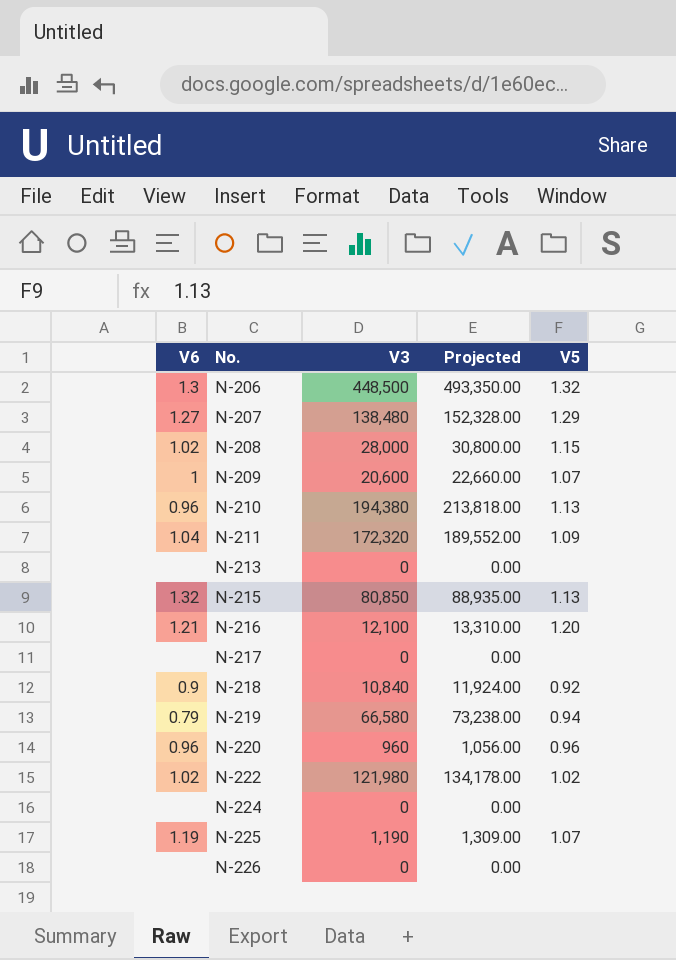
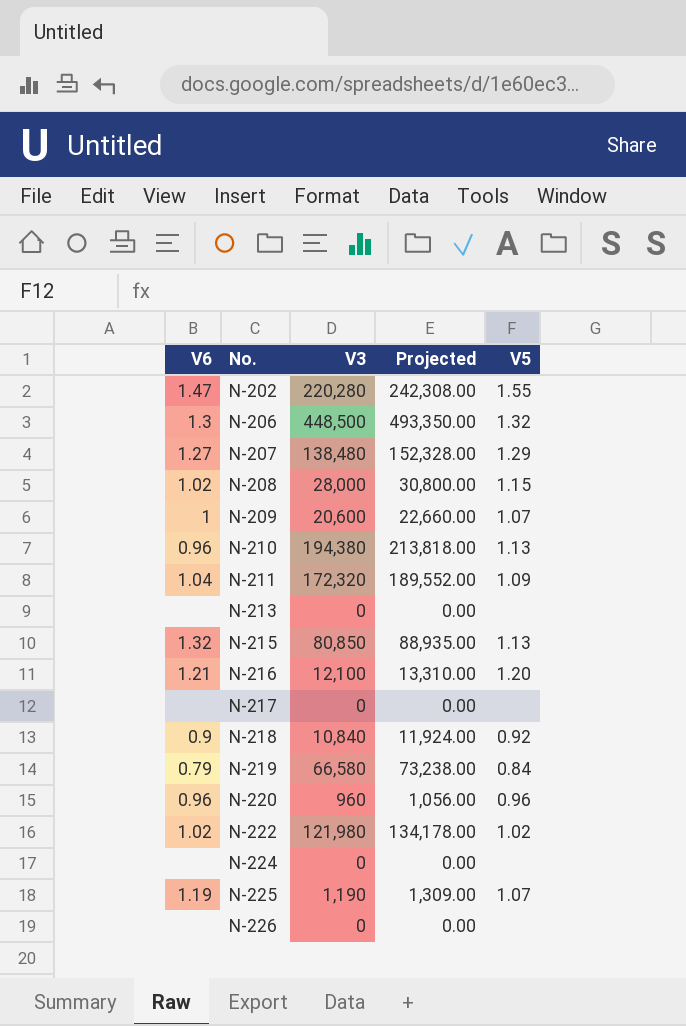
row N-202: none -> 1.47 | 220,280 | 242,308.00 | 1.55
N-219 | V5: 0.94 -> 0.84

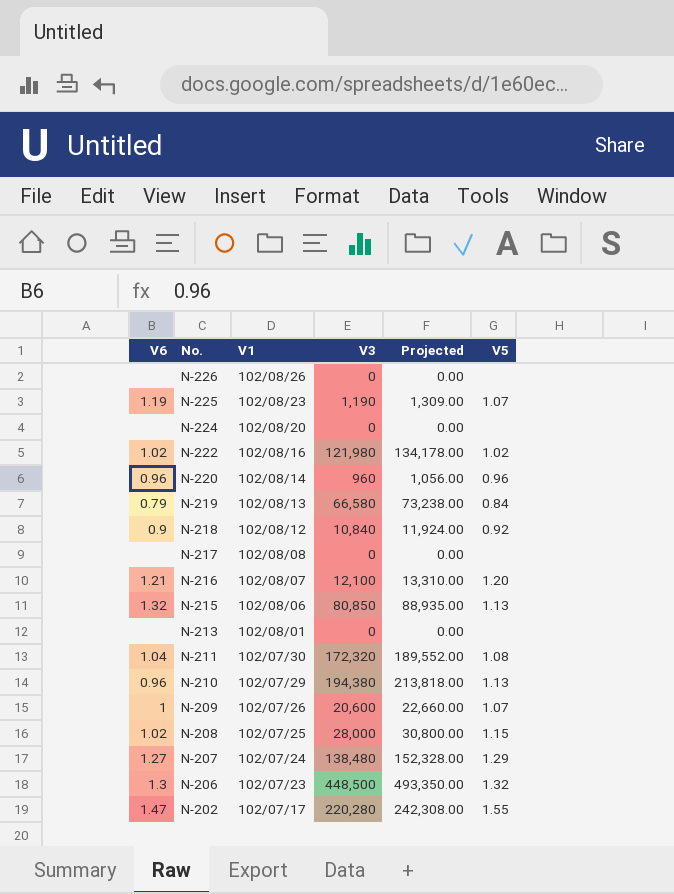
row order: No. ascending -> No. descending
column V1 | position: none -> 3
N-211 | V5: 1.09 -> 1.08

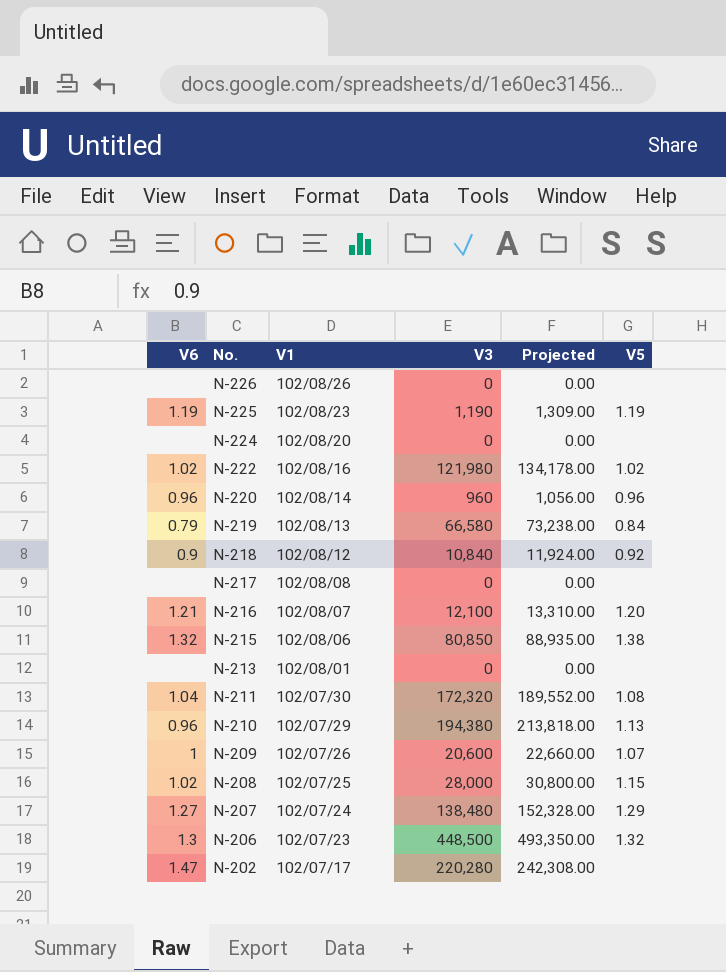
N-225 | V5: 1.07 -> 1.19
N-215 | V5: 1.13 -> 1.38
N-202 | V5: 1.55 -> none

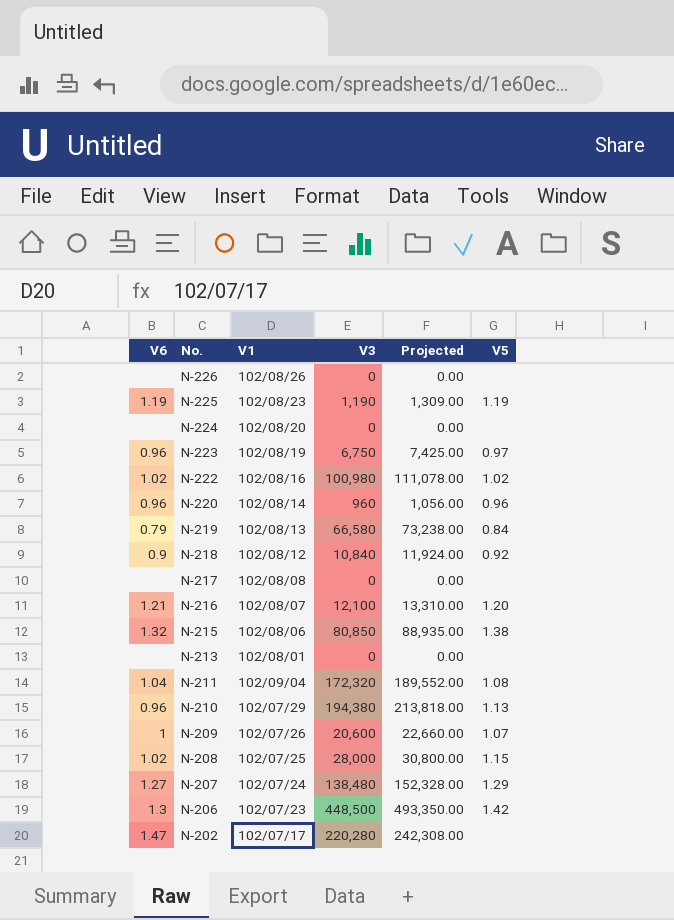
row N-223: none -> 0.96 | 102/08/19 | 6,750 | 7,425.00 | 0.97
N-222 | V3: 121,980 -> 100,980
N-222 | Projected: 134,178.00 -> 111,078.00
N-211 | V1: 102/07/30 -> 102/09/04
N-206 | V5: 1.32 -> 1.42

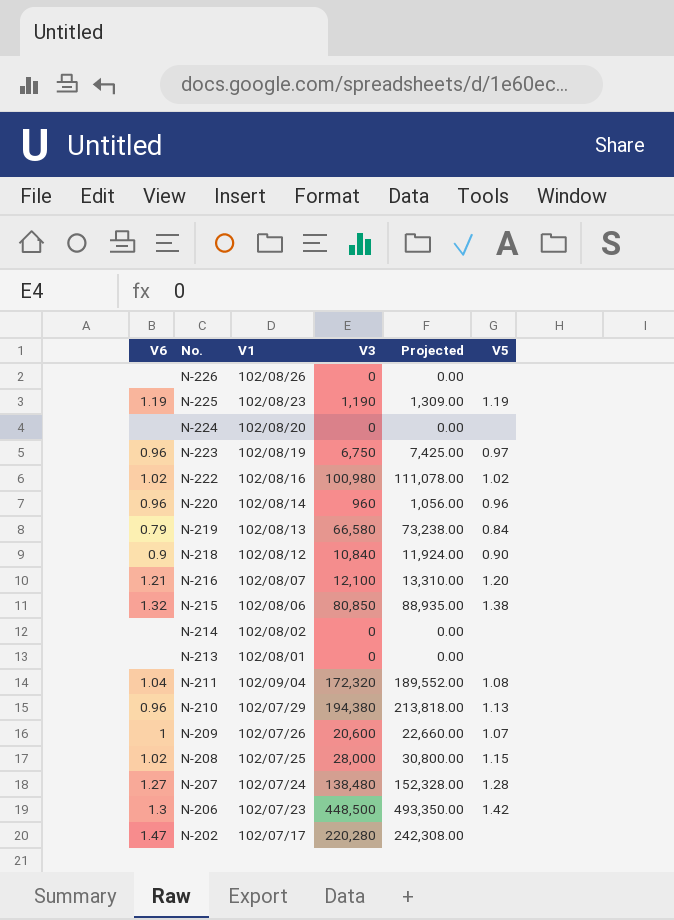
row N-217: none | 102/08/08 | 0 | 0.00 | none -> none
N-218 | V5: 0.92 -> 0.90
row N-214: none -> none | 102/08/02 | 0 | 0.00 | none
N-207 | V5: 1.29 -> 1.28

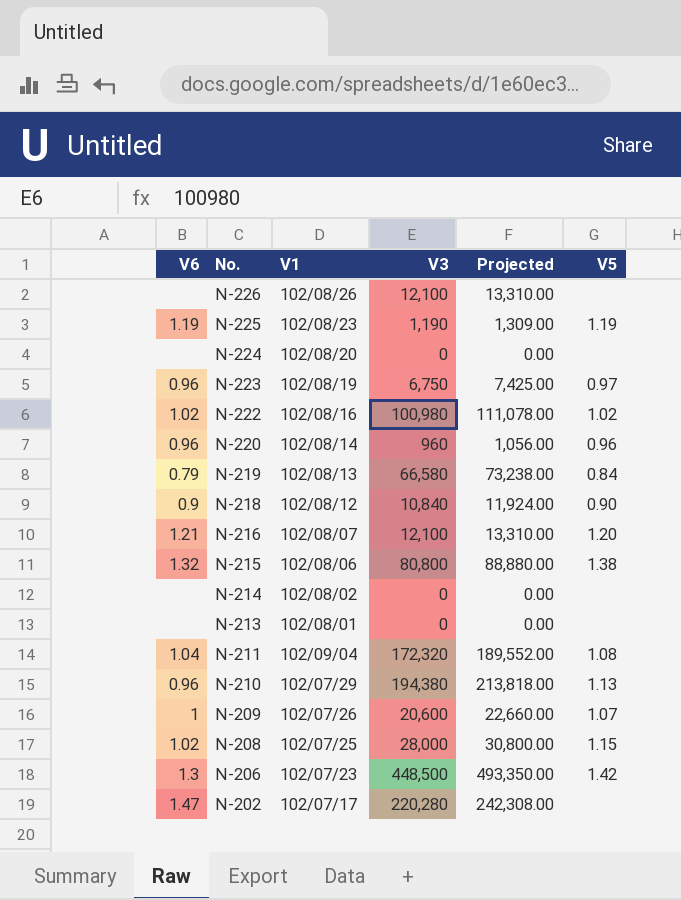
row N-207: 1.27 | 102/07/24 | 138,480 | 152,328.00 | 1.28 -> none
N-226 | V3: 0 -> 12,100
N-226 | Projected: 0.00 -> 13,310.00
N-215 | V3: 80,850 -> 80,800
N-215 | Projected: 88,935.00 -> 88,880.00

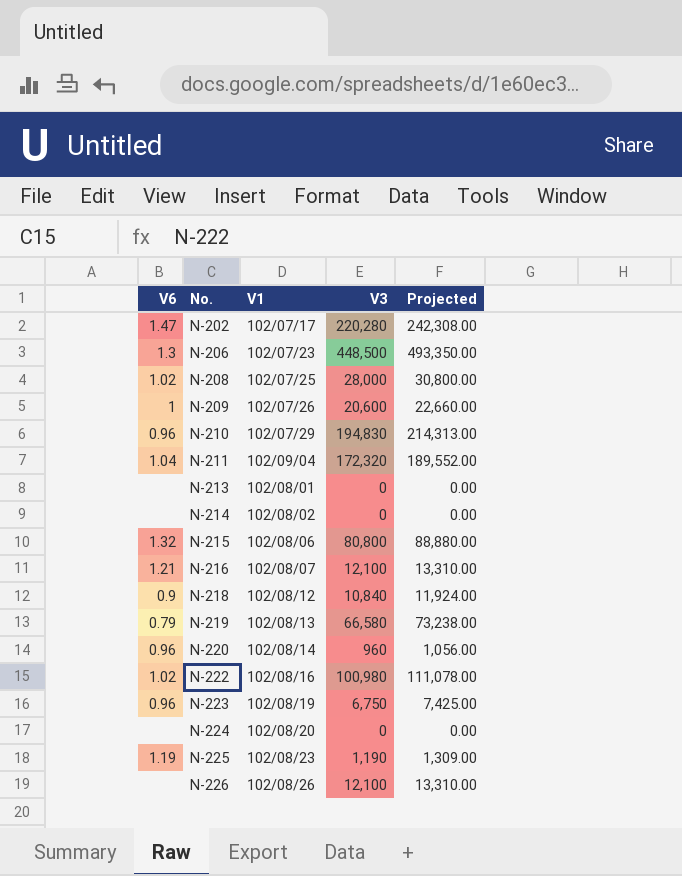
row order: No. descending -> No. ascending
column V5 | position: 6 -> none
N-210 | V3: 194,380 -> 194,830
N-210 | Projected: 213,818.00 -> 214,313.00

